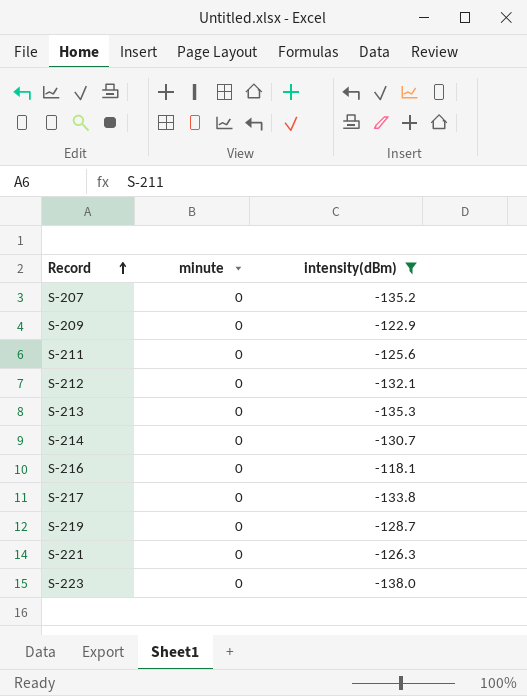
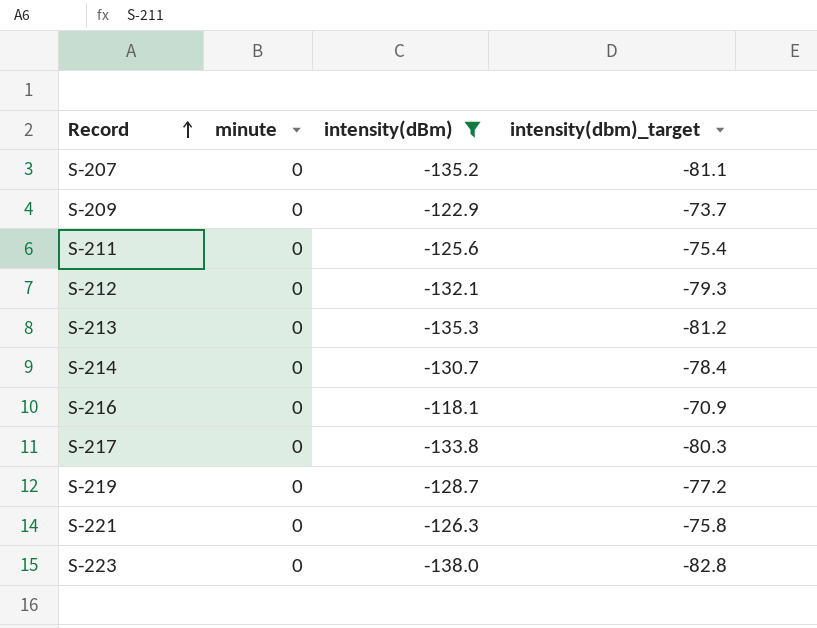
column intensity(dbm)_target | formula: none -> [intensity(dBm)] * 0.6

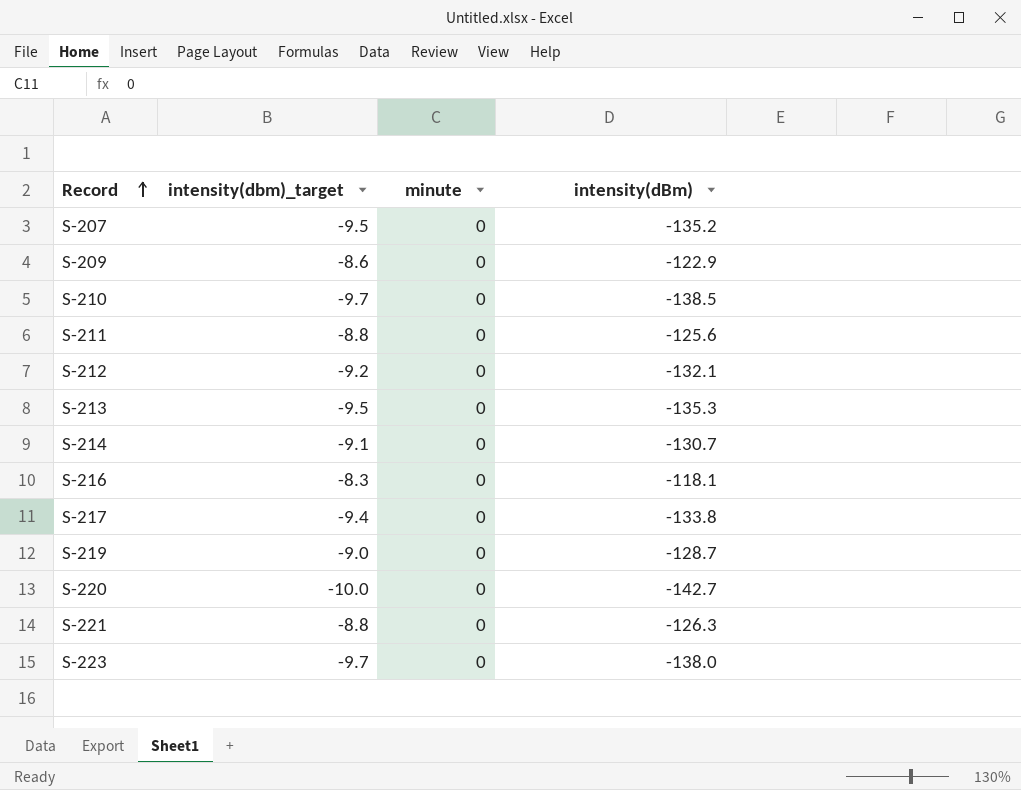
filter: intensity(dBm) >= -138.0 -> none
column intensity(dbm)_target | formula: [intensity(dBm)] * 0.6 -> [intensity(dBm)] * 0.07
column intensity(dbm)_target | position: 4 -> 2

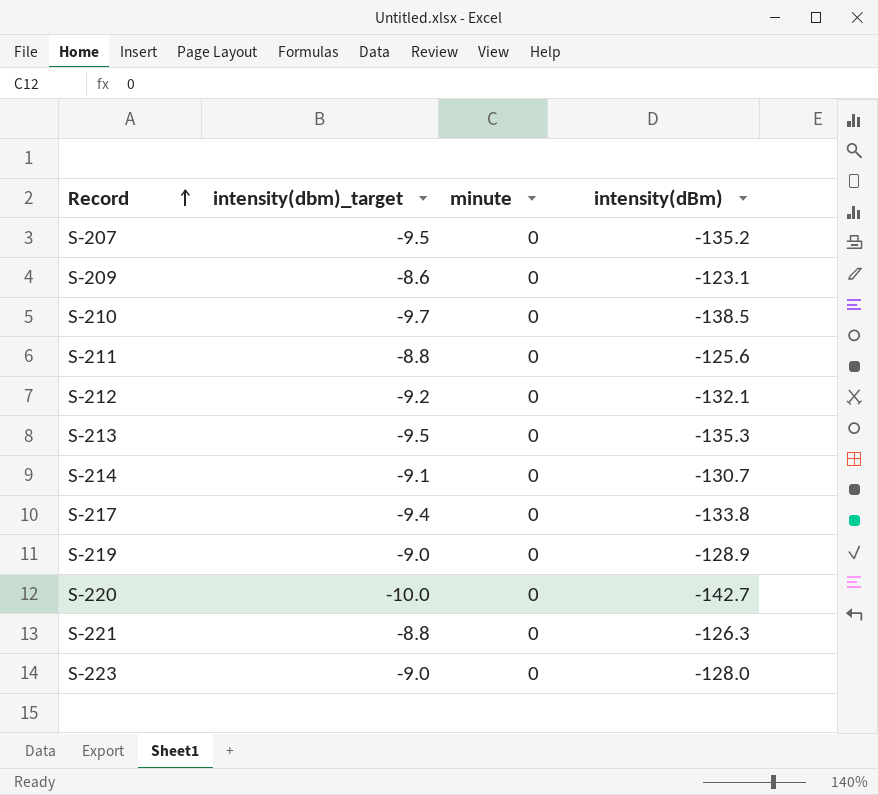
row S-216: -8.3 | 0 | -118.1 -> none
S-209 | intensity(dBm): -122.9 -> -123.1
S-219 | intensity(dBm): -128.7 -> -128.9
S-223 | intensity(dbm)_target: -9.7 -> -9.0
S-223 | intensity(dBm): -138.0 -> -128.0

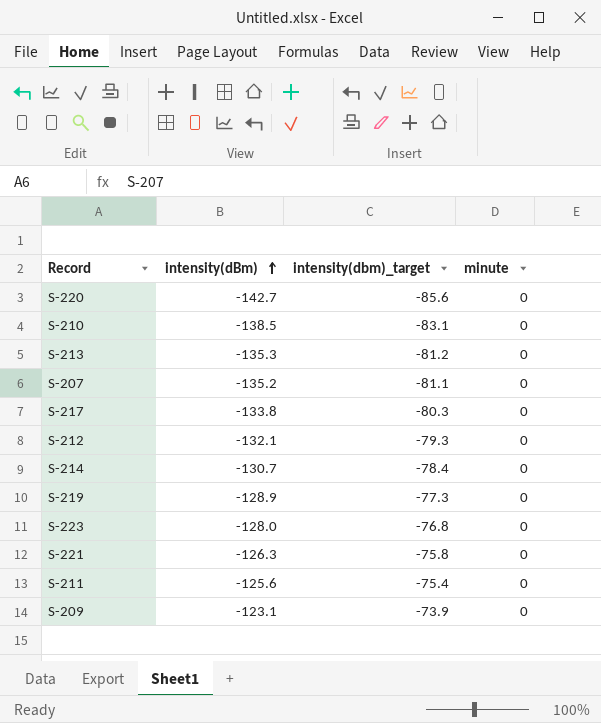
row order: Record ascending -> intensity(dBm) ascending
column intensity(dBm) | position: 4 -> 2
column intensity(dbm)_target | formula: [intensity(dBm)] * 0.07 -> [intensity(dBm)] * 0.6

